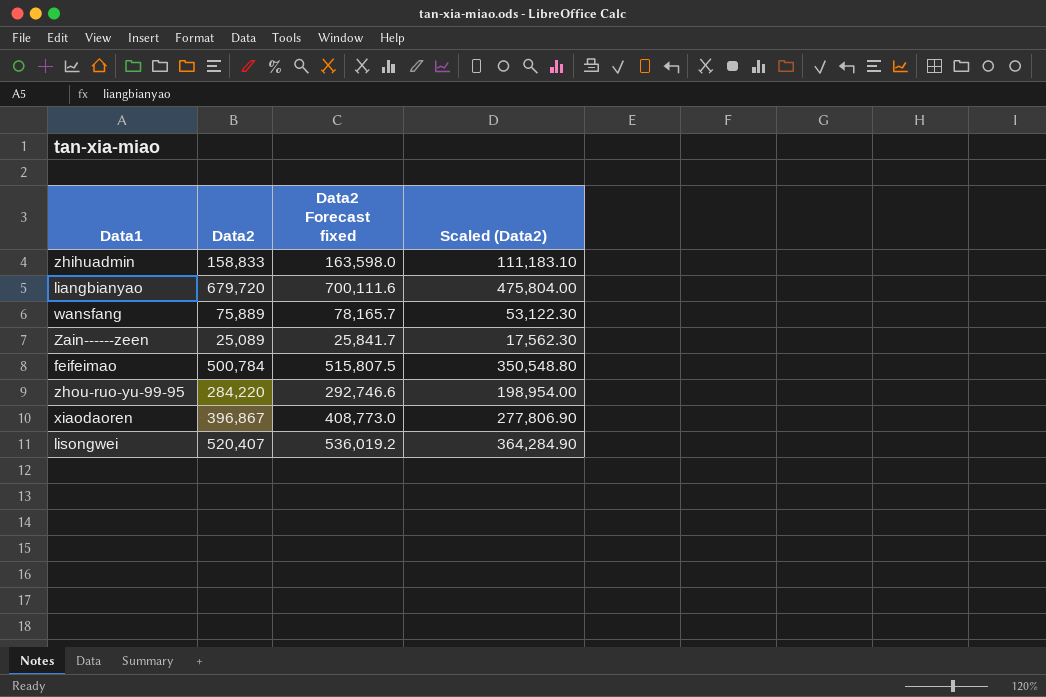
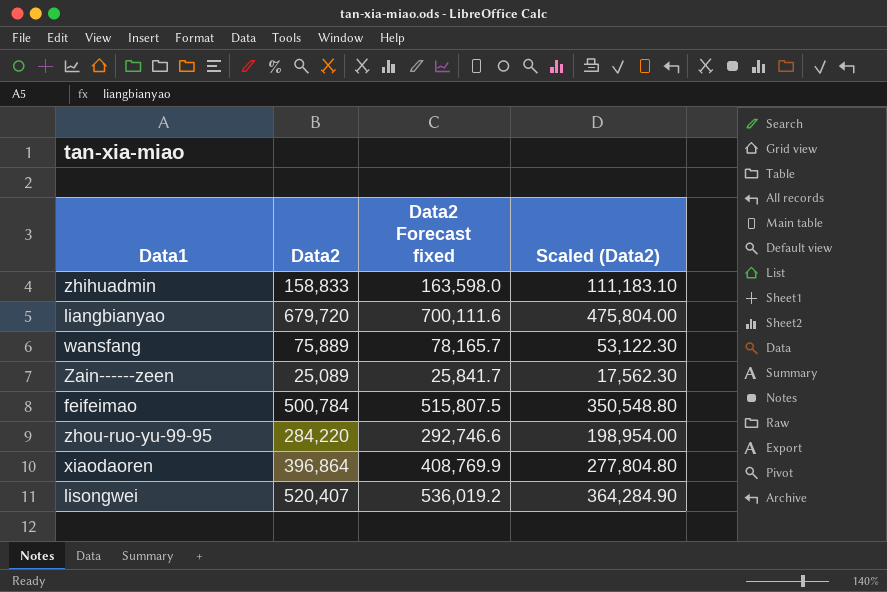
xiaodaoren | Data2: 396,867 -> 396,864
xiaodaoren | Data2 Forecast fixed: 408,773.0 -> 408,769.9
xiaodaoren | Scaled (Data2): 277,806.90 -> 277,804.80

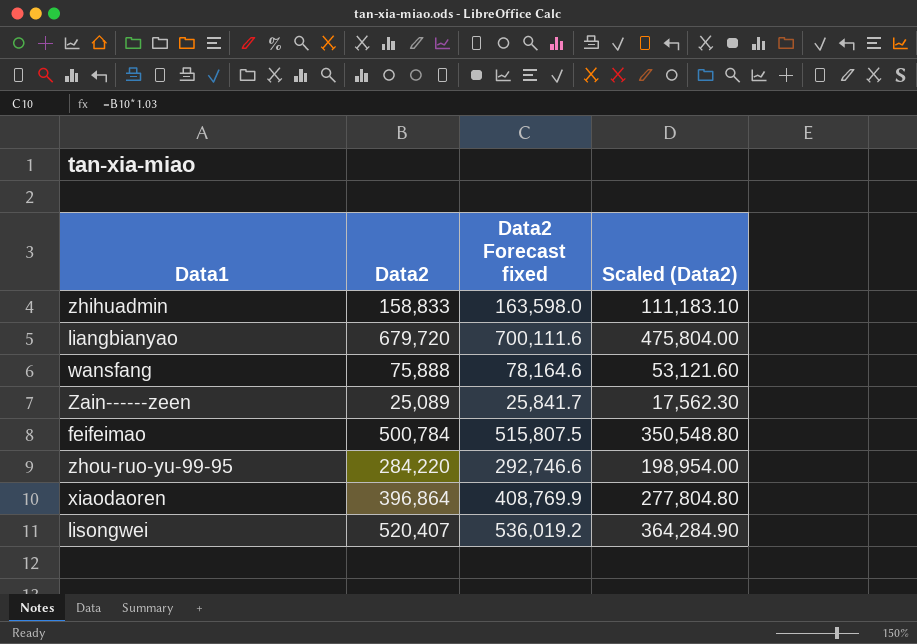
wansfang | Data2: 75,889 -> 75,888
wansfang | Data2 Forecast fixed: 78,165.7 -> 78,164.6
wansfang | Scaled (Data2): 53,122.30 -> 53,121.60

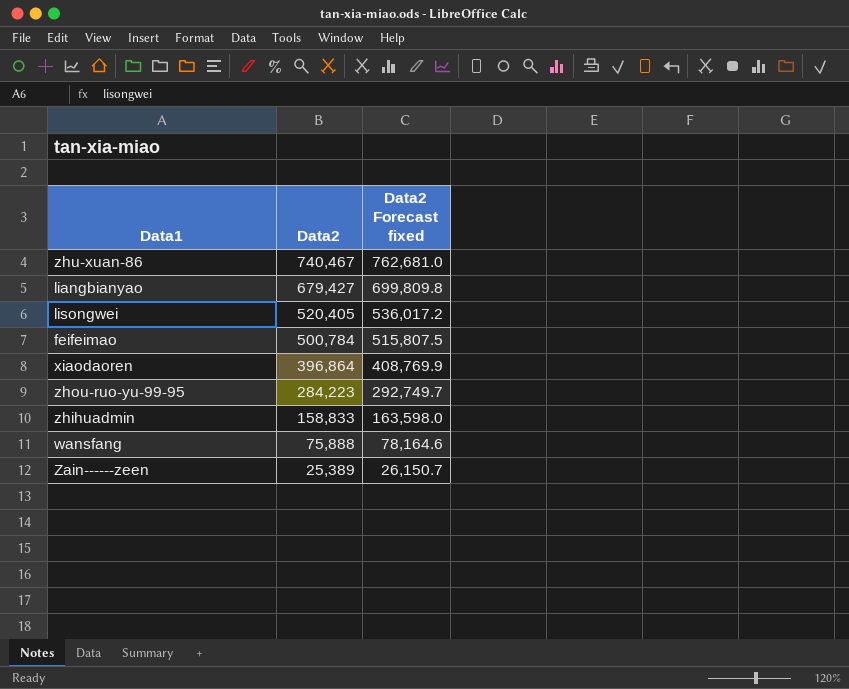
row order: none -> Data2 descending
column Scaled (Data2) | formula: [Data2] * 0.7 -> none
row zhu-xuan-86: none -> 740,467 | 762,681.0
liangbianyao | Data2: 679,720 -> 679,427
liangbianyao | Data2 Forecast fixed: 700,111.6 -> 699,809.8
lisongwei | Data2: 520,407 -> 520,405
lisongwei | Data2 Forecast fixed: 536,019.2 -> 536,017.2
zhou-ruo-yu-99-95 | Data2: 284,220 -> 284,223
zhou-ruo-yu-99-95 | Data2 Forecast fixed: 292,746.6 -> 292,749.7
Zain------zeen | Data2: 25,089 -> 25,389
Zain------zeen | Data2 Forecast fixed: 25,841.7 -> 26,150.7

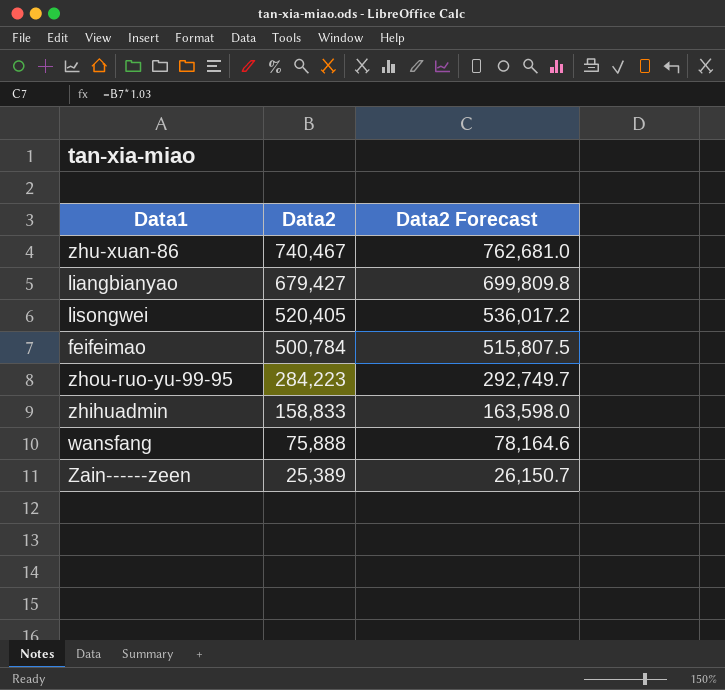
column name: Data2 Forecast fixed -> Data2 Forecast
row xiaodaoren: 396,864 | 408,769.9 -> none

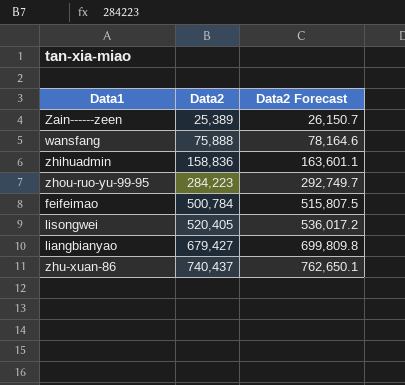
row order: Data2 descending -> Data2 ascending
zhihuadmin | Data2: 158,833 -> 158,836
zhihuadmin | Data2 Forecast: 163,598.0 -> 163,601.1
zhu-xuan-86 | Data2: 740,467 -> 740,437
zhu-xuan-86 | Data2 Forecast: 762,681.0 -> 762,650.1

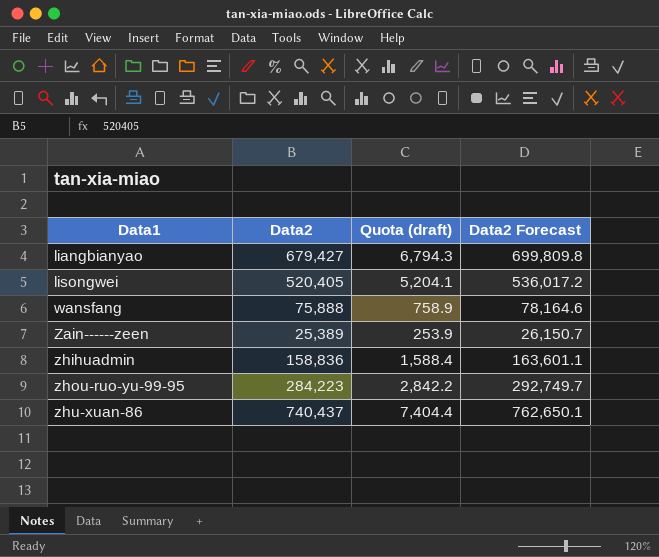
row order: Data2 ascending -> Data1 ascending
column Quota (draft) | formula: none -> [Data2] * 0.01
row feifeimao: 500,784 | 515,807.5 -> none

